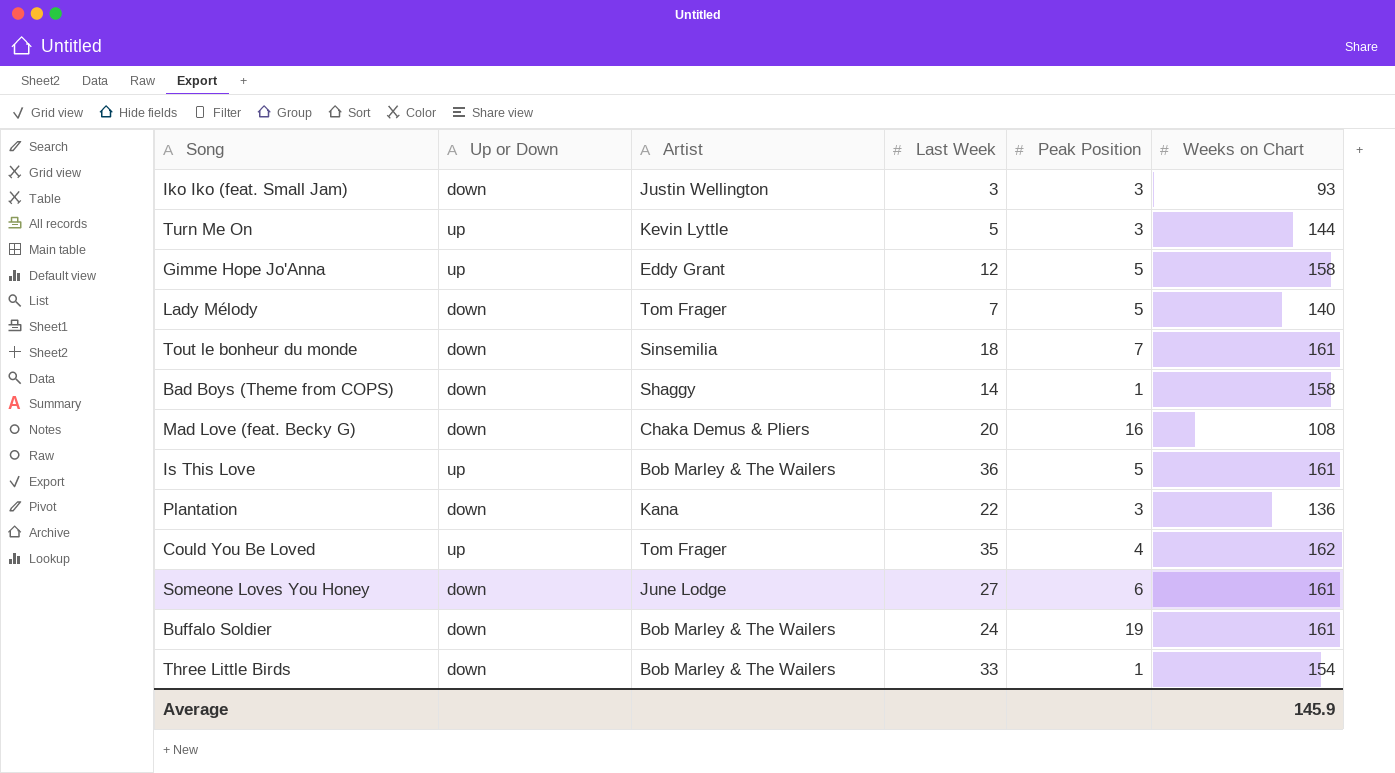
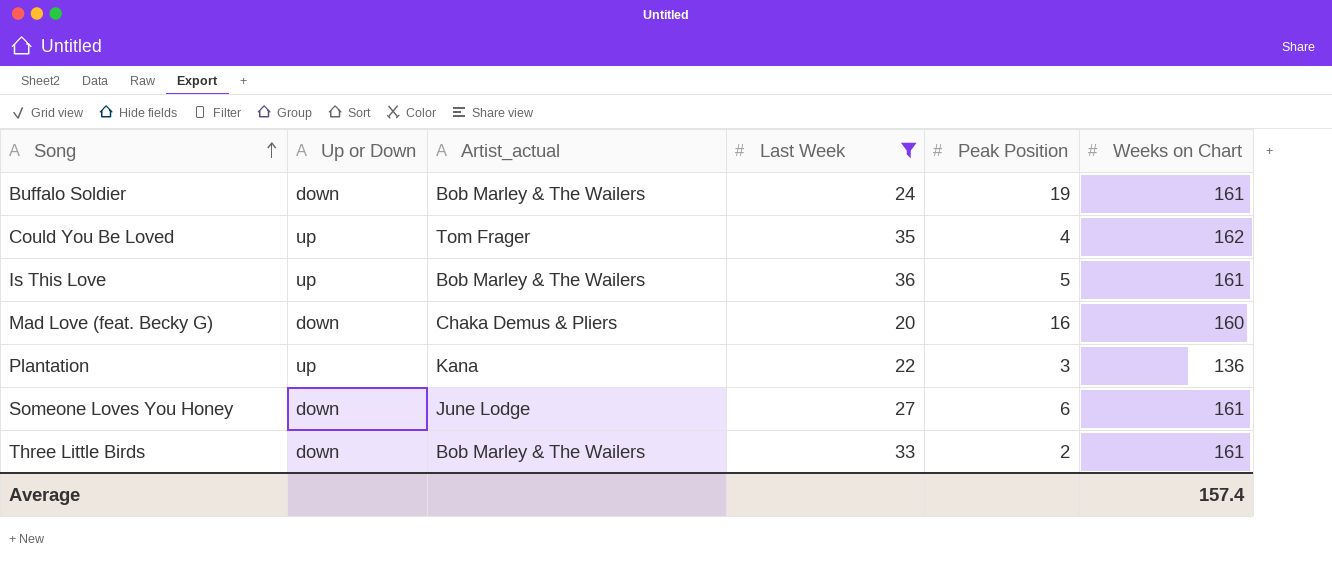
filter: none -> Last Week >= 20
row order: none -> Song ascending
column name: Artist -> Artist_actual
Mad Love (feat. Becky G) | Weeks on Chart: 108 -> 160
Plantation | Up or Down: down -> up
Three Little Birds | Peak Position: 1 -> 2
Three Little Birds | Weeks on Chart: 154 -> 161
Average | Weeks on Chart: 145.9 -> 157.4

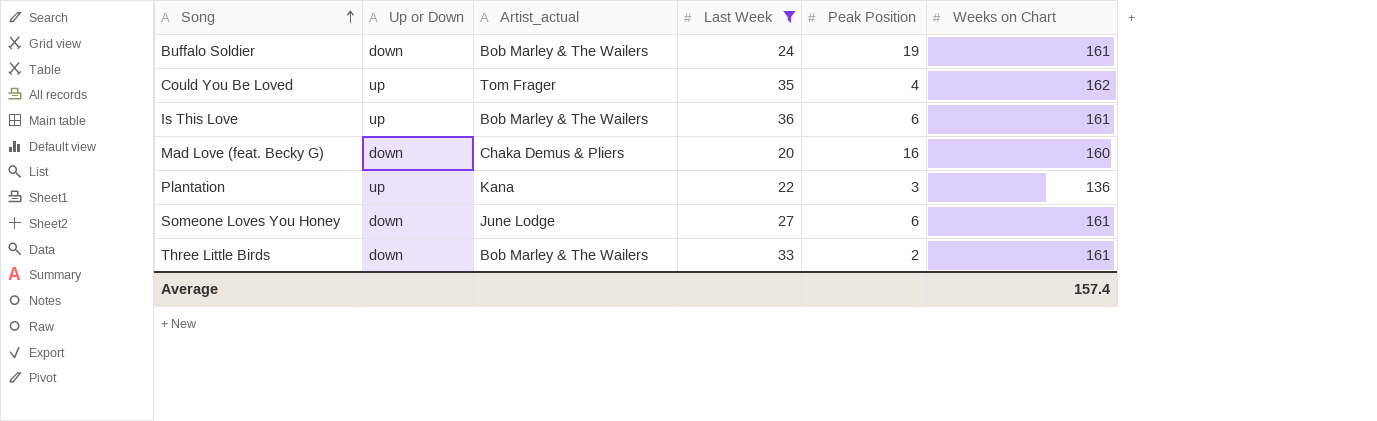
Is This Love | Peak Position: 5 -> 6

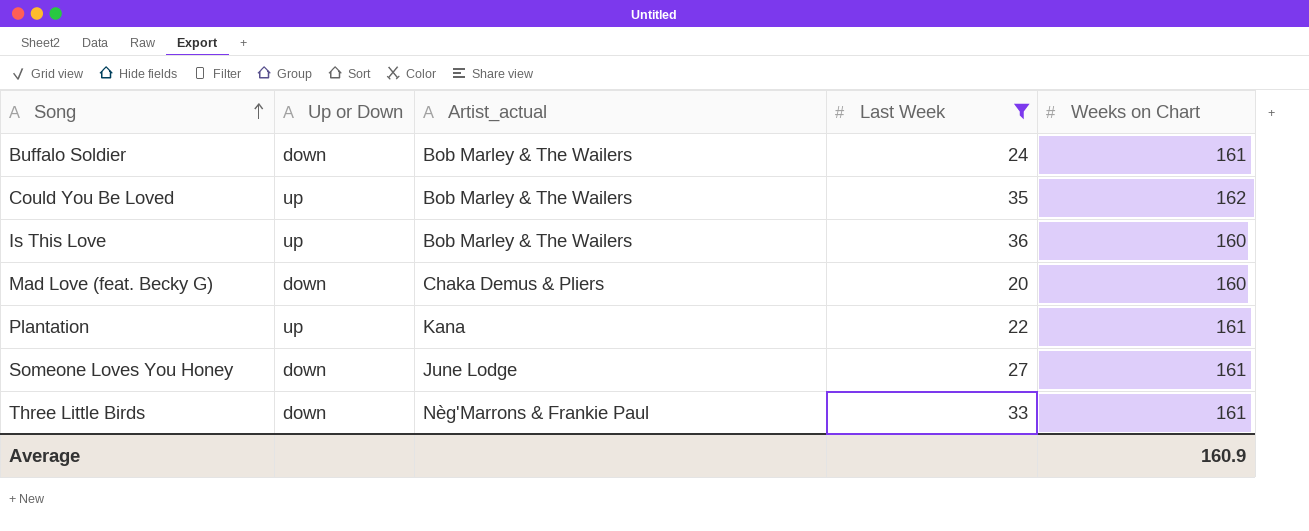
column Peak Position | position: 5 -> none
Could You Be Loved | Artist_actual: Tom Frager -> Bob Marley & The Wailers
Is This Love | Weeks on Chart: 161 -> 160
Plantation | Weeks on Chart: 136 -> 161
Three Little Birds | Artist_actual: Bob Marley & The Wailers -> Nèg'Marrons & Frankie Paul
Average | Weeks on Chart: 157.4 -> 160.9

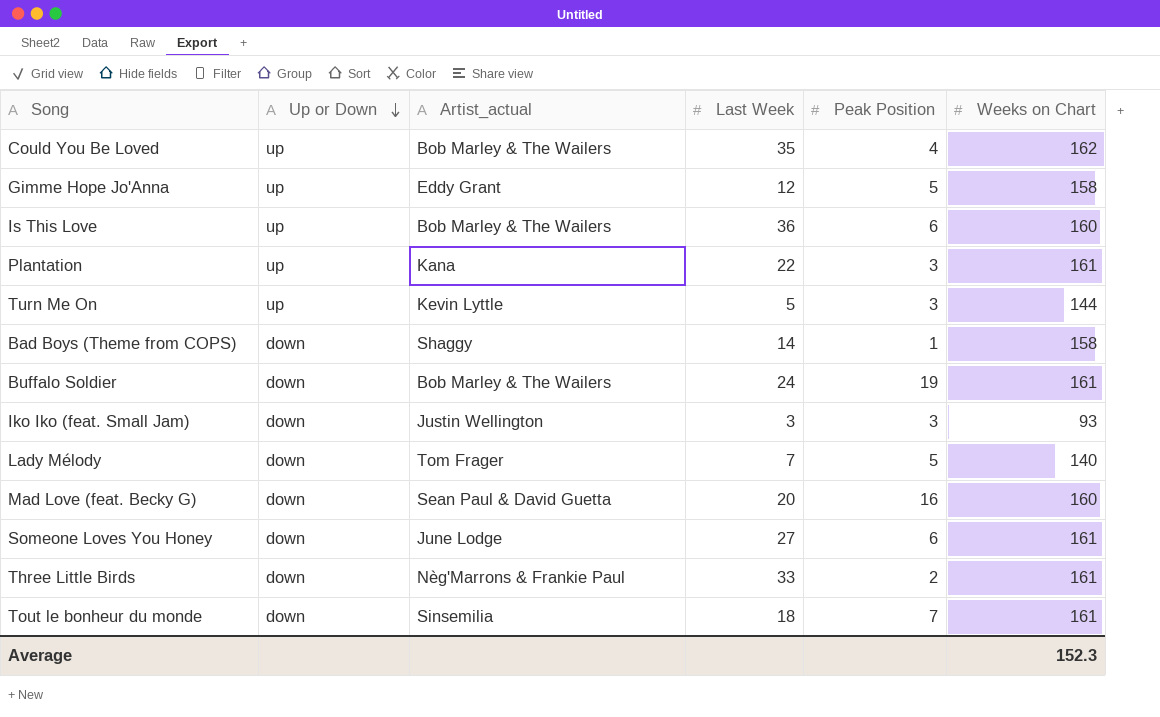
filter: Last Week >= 20 -> none
row order: Song ascending -> Up or Down descending
column Peak Position | position: none -> 5
Mad Love (feat. Becky G) | Artist_actual: Chaka Demus & Pliers -> Sean Paul & David Guetta
Average | Weeks on Chart: 160.9 -> 152.3

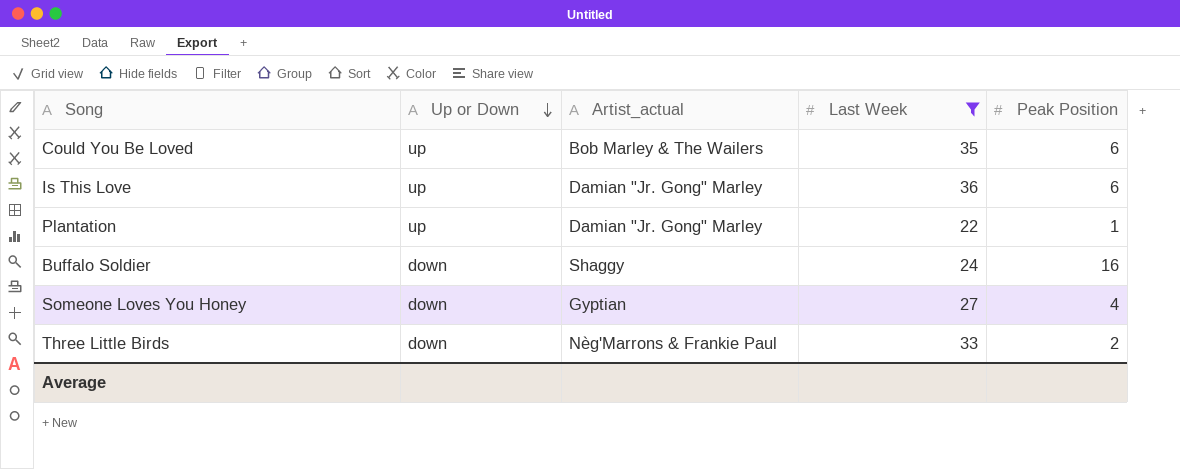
filter: none -> Last Week >= 22
column Weeks on Chart | position: 6 -> none
Could You Be Loved | Peak Position: 4 -> 6
Is This Love | Artist_actual: Bob Marley & The Wailers -> Damian "Jr. Gong" Marley
Plantation | Artist_actual: Kana -> Damian "Jr. Gong" Marley
Plantation | Peak Position: 3 -> 1
Buffalo Soldier | Artist_actual: Bob Marley & The Wailers -> Shaggy
Buffalo Soldier | Peak Position: 19 -> 16
Someone Loves You Honey | Artist_actual: June Lodge -> Gyptian
Someone Loves You Honey | Peak Position: 6 -> 4

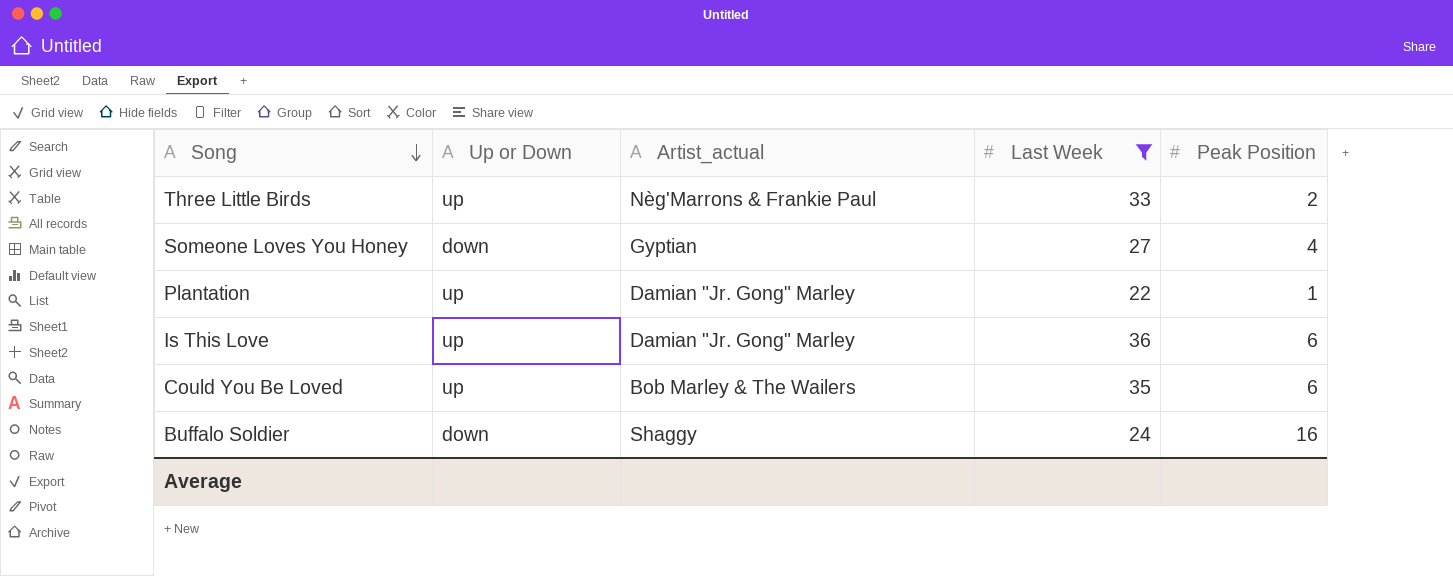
row order: Up or Down descending -> Song descending
Three Little Birds | Up or Down: down -> up

